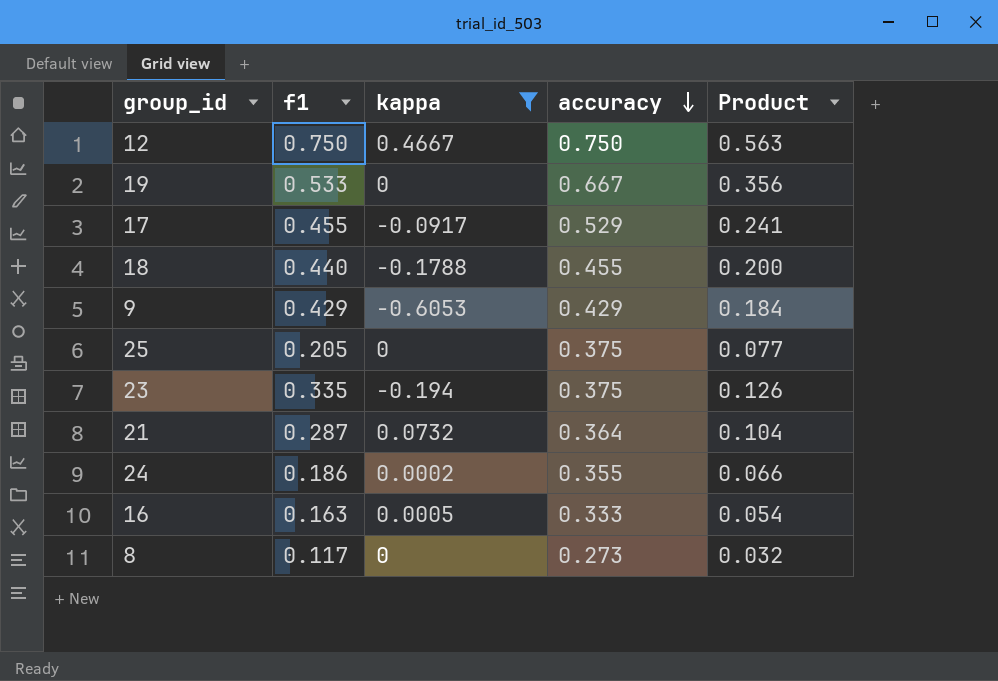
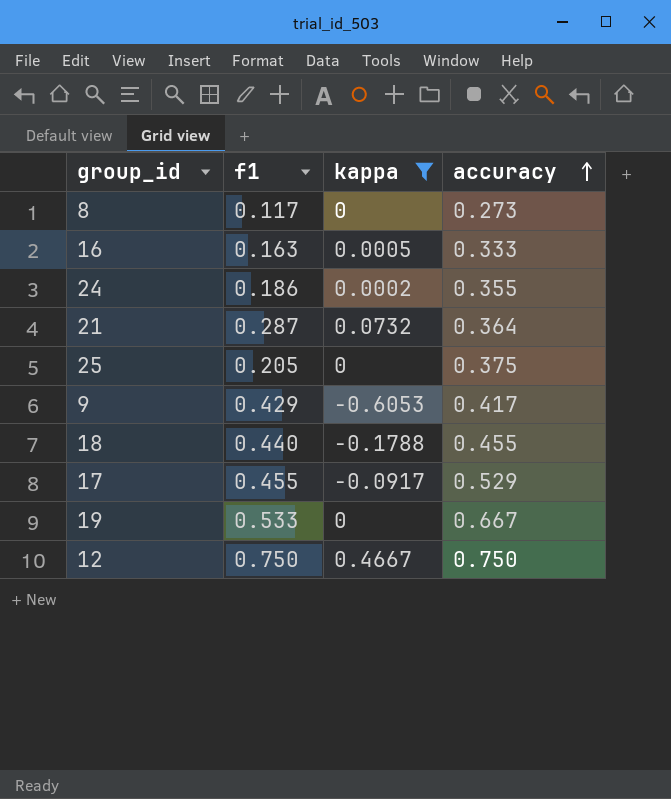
row order: accuracy descending -> accuracy ascending
column Product | formula: [f1] * [accuracy] -> none
row 23: 0.335 | -0.194 | 0.375 | 0.126 -> none
9 | accuracy: 0.429 -> 0.417

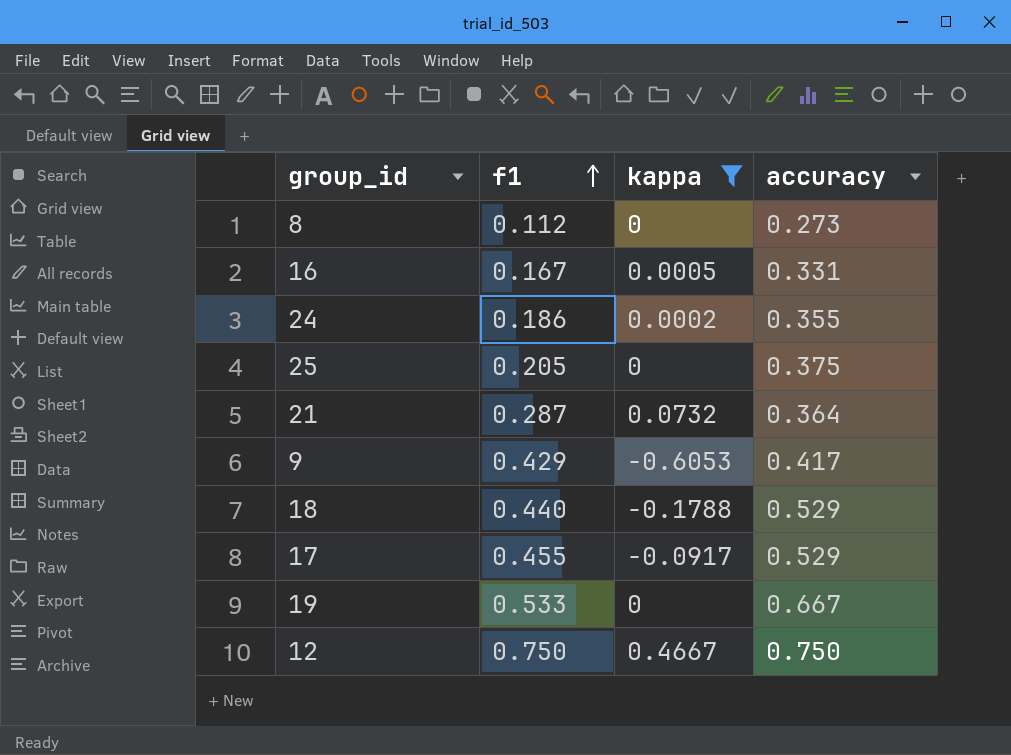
row order: accuracy ascending -> f1 ascending
8 | f1: 0.117 -> 0.112
16 | f1: 0.163 -> 0.167
16 | accuracy: 0.333 -> 0.331
18 | accuracy: 0.455 -> 0.529

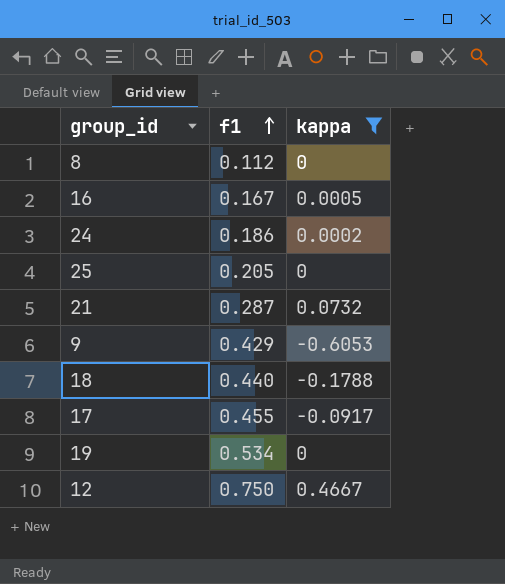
column accuracy | position: 4 -> none
19 | f1: 0.533 -> 0.534

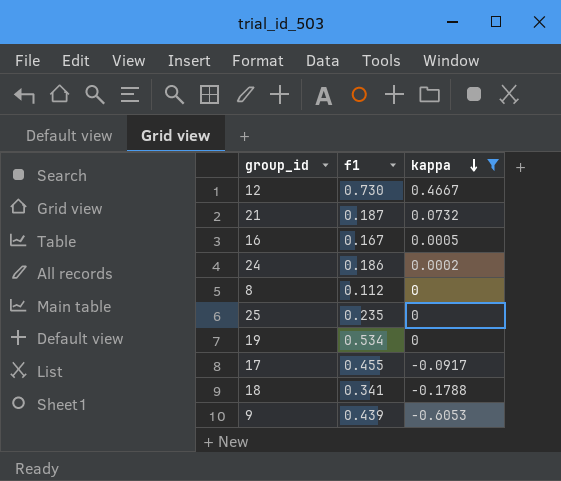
row order: f1 ascending -> kappa descending
12 | f1: 0.750 -> 0.730
21 | f1: 0.287 -> 0.187
25 | f1: 0.205 -> 0.235
18 | f1: 0.440 -> 0.341
9 | f1: 0.429 -> 0.439

